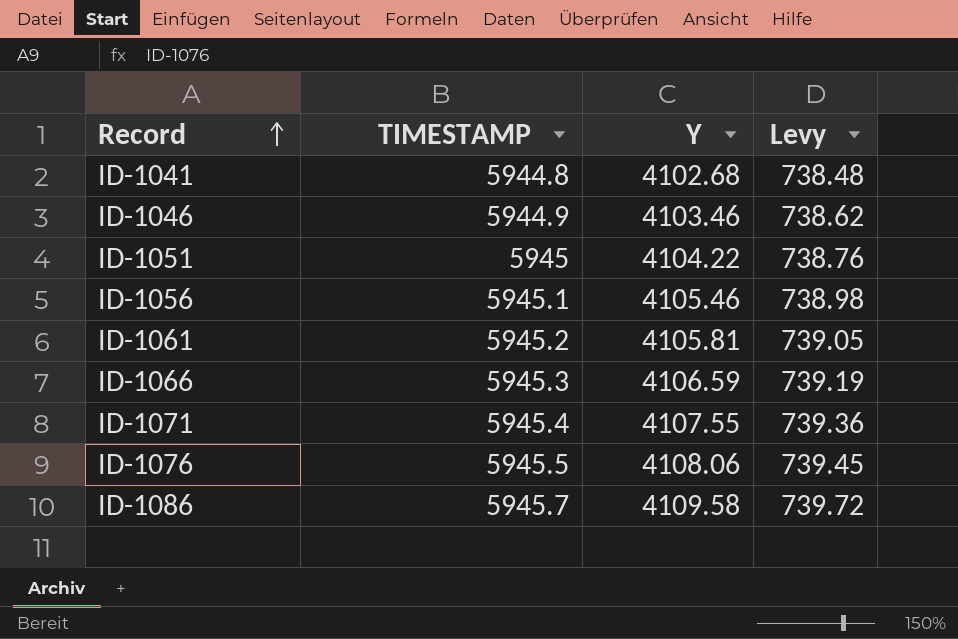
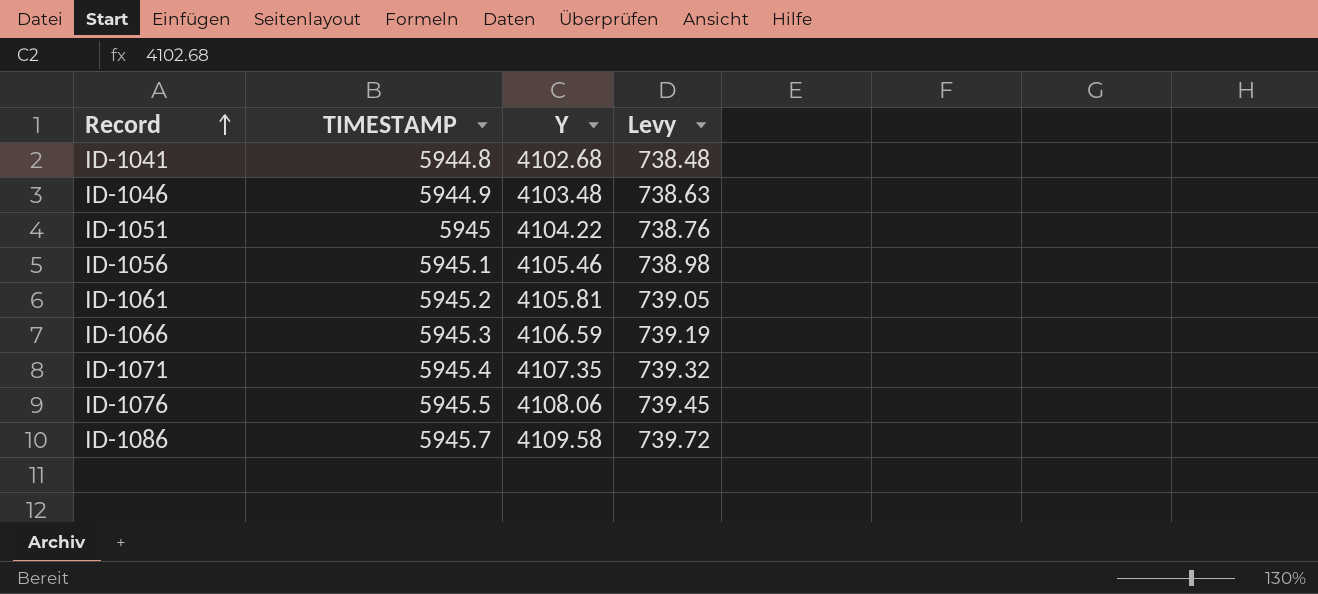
ID-1046 | Y: 4103.46 -> 4103.48
ID-1046 | Levy: 738.62 -> 738.63
ID-1071 | Y: 4107.55 -> 4107.35
ID-1071 | Levy: 739.36 -> 739.32

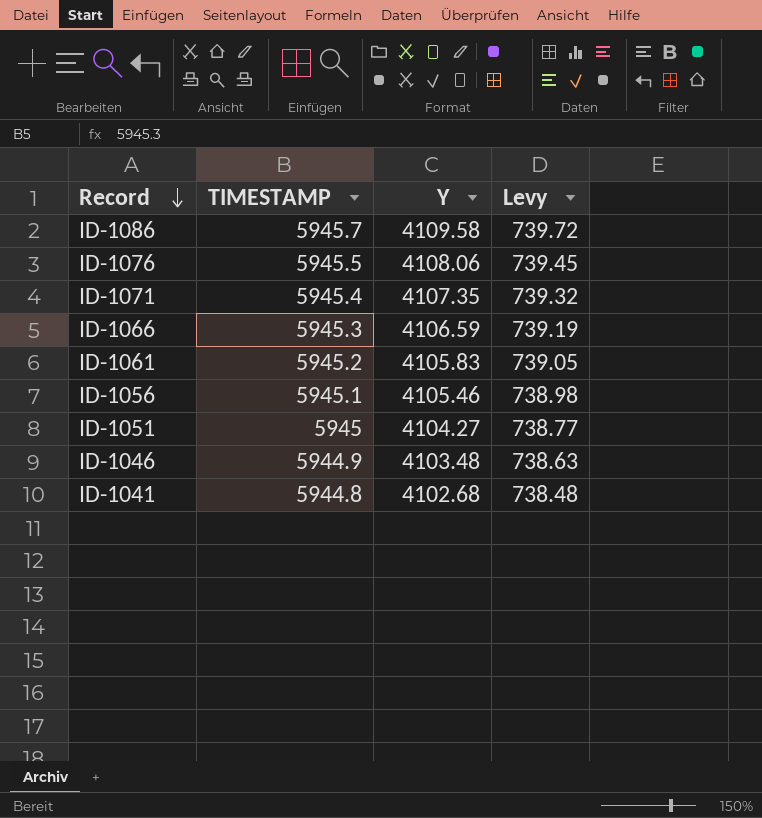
row order: Record ascending -> Record descending
ID-1061 | Y: 4105.81 -> 4105.83
ID-1051 | Y: 4104.22 -> 4104.27
ID-1051 | Levy: 738.76 -> 738.77

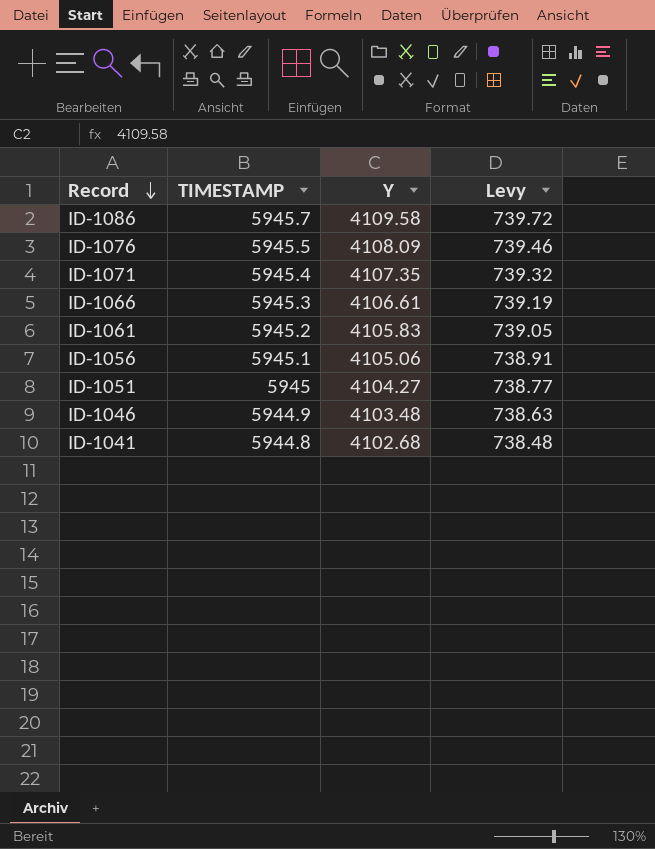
ID-1076 | Y: 4108.06 -> 4108.09
ID-1076 | Levy: 739.45 -> 739.46
ID-1066 | Y: 4106.59 -> 4106.61
ID-1056 | Y: 4105.46 -> 4105.06
ID-1056 | Levy: 738.98 -> 738.91

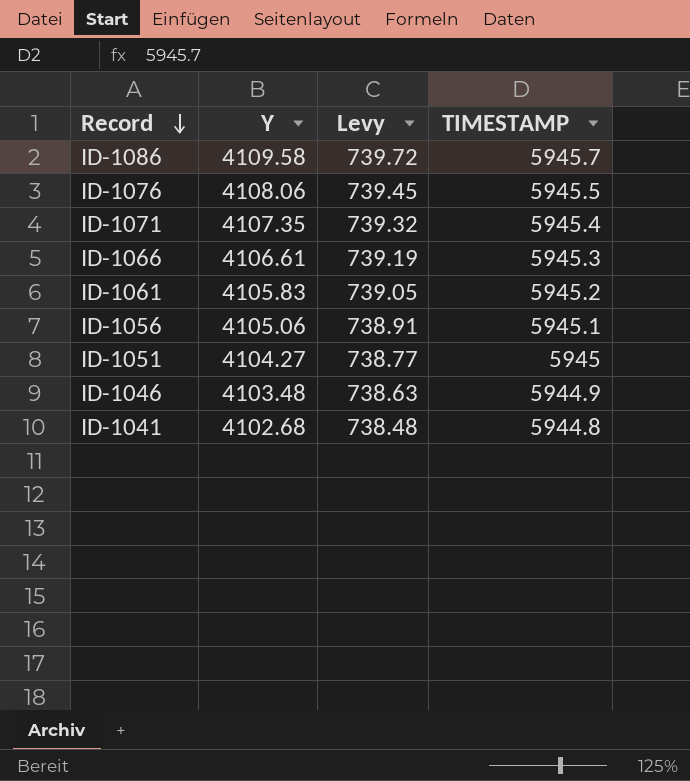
column TIMESTAMP | position: 2 -> 4
ID-1076 | Y: 4108.09 -> 4108.06
ID-1076 | Levy: 739.46 -> 739.45

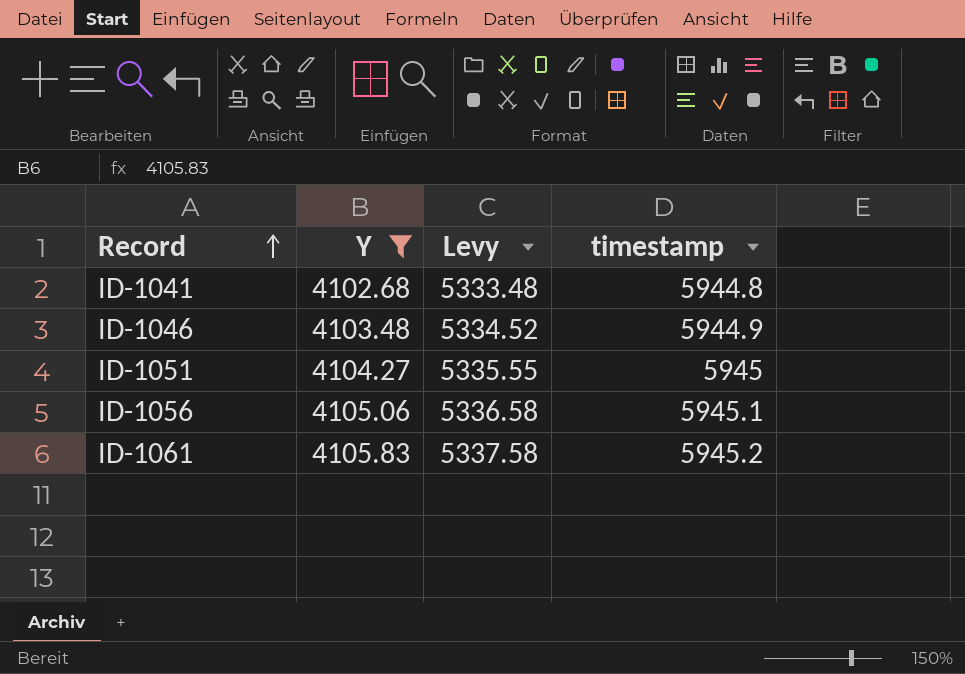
filter: none -> Y <= 4105.83
row order: Record descending -> Record ascending
column Levy | formula: [Y] * 0.18 -> [Y] * 1.3
column name: TIMESTAMP -> timestamp

